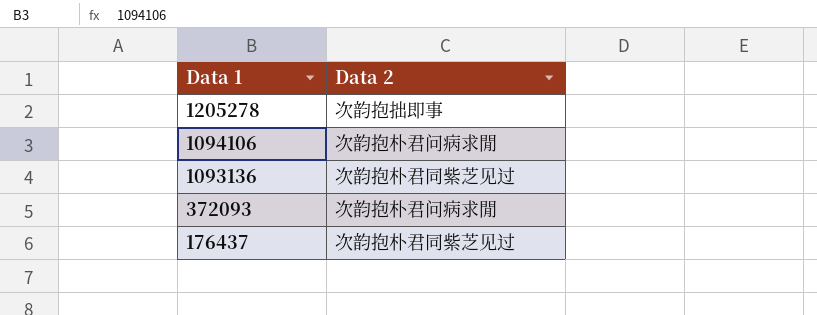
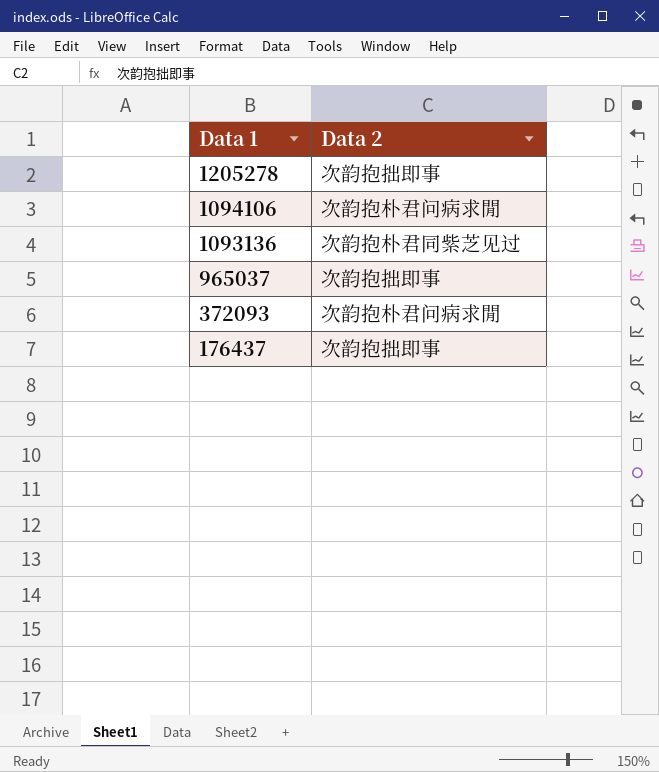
row 965037: none -> 次韵抱拙即事
176437 | Data 2: 次韵抱朴君同紫芝见过 -> 次韵抱拙即事

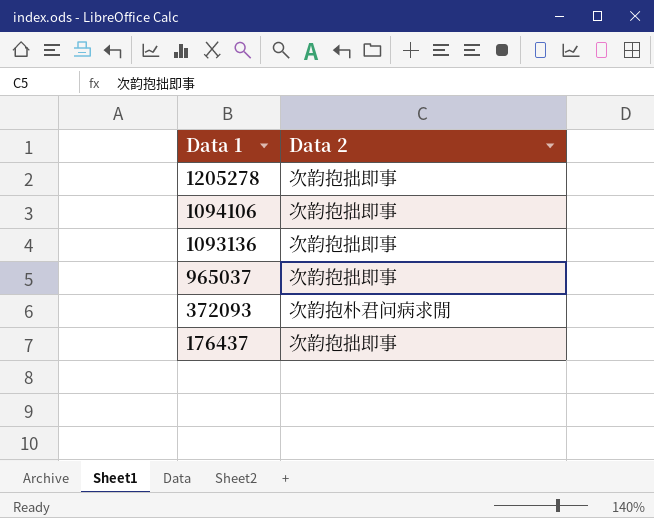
1094106 | Data 2: 次韵抱朴君问病求閒 -> 次韵抱拙即事
1093136 | Data 2: 次韵抱朴君同紫芝见过 -> 次韵抱拙即事

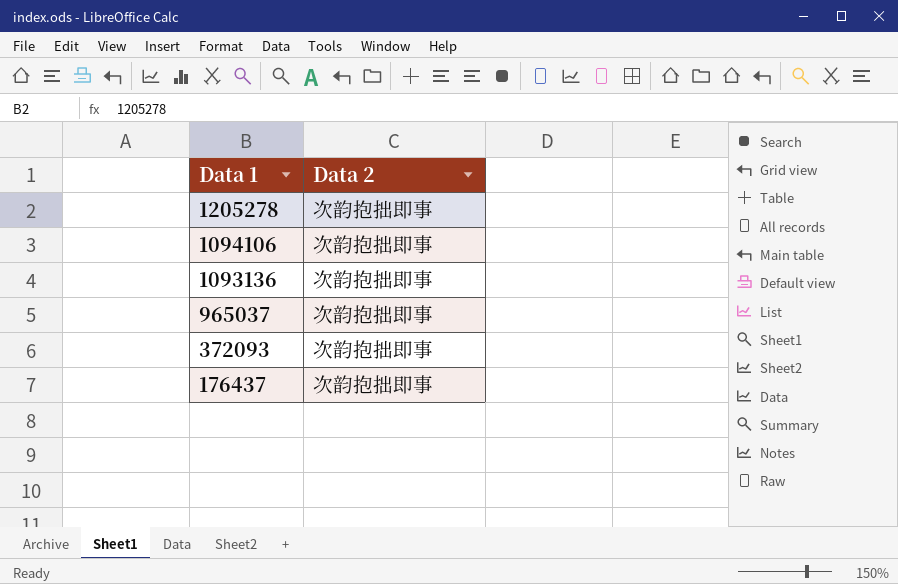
372093 | Data 2: 次韵抱朴君问病求閒 -> 次韵抱拙即事

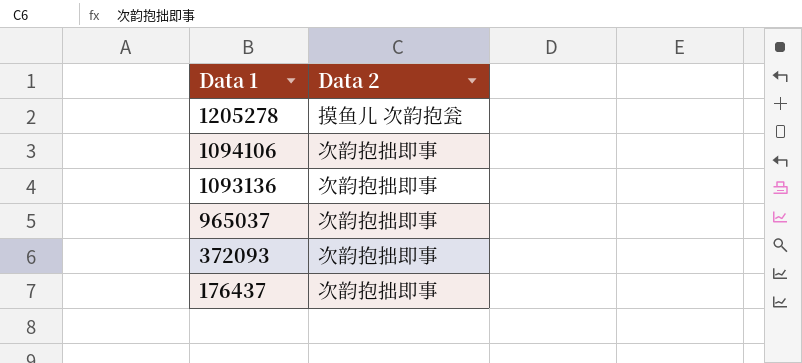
1205278 | Data 2: 次韵抱拙即事 -> 摸鱼儿 次韵抱瓮

